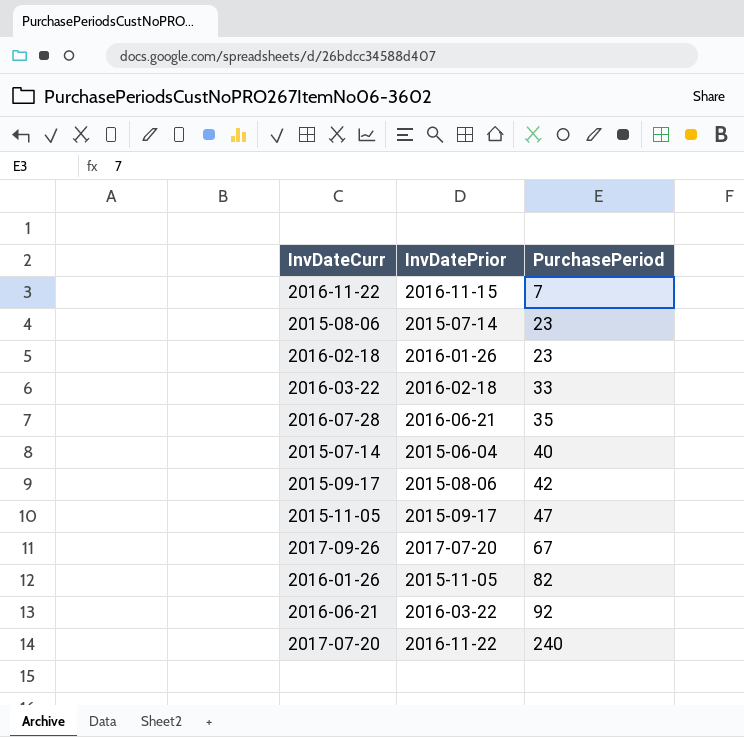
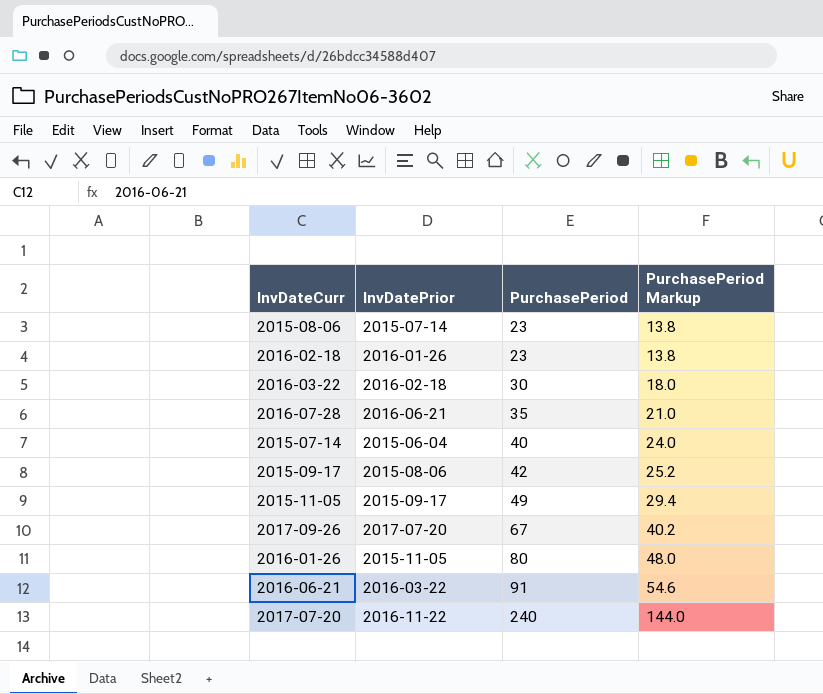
column PurchasePeriod Markup | formula: none -> [PurchasePeriod] * 0.6
row 2016-11-22: 2016-11-15 | 7 -> none
2016-03-22 | PurchasePeriod: 33 -> 30
2015-11-05 | PurchasePeriod: 47 -> 49
2016-01-26 | PurchasePeriod: 82 -> 80
2016-06-21 | PurchasePeriod: 92 -> 91

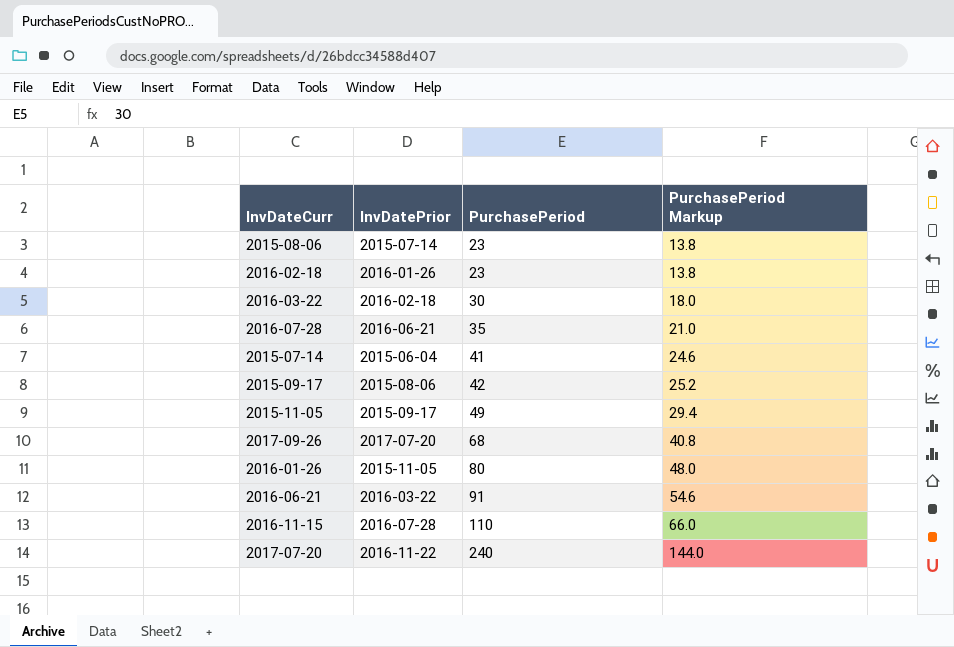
2015-07-14 | PurchasePeriod: 40 -> 41
2015-07-14 | PurchasePeriod Markup: 24.0 -> 24.6
2017-09-26 | PurchasePeriod: 67 -> 68
2017-09-26 | PurchasePeriod Markup: 40.2 -> 40.8
row 2016-11-15: none -> 2016-07-28 | 110 | 66.0

